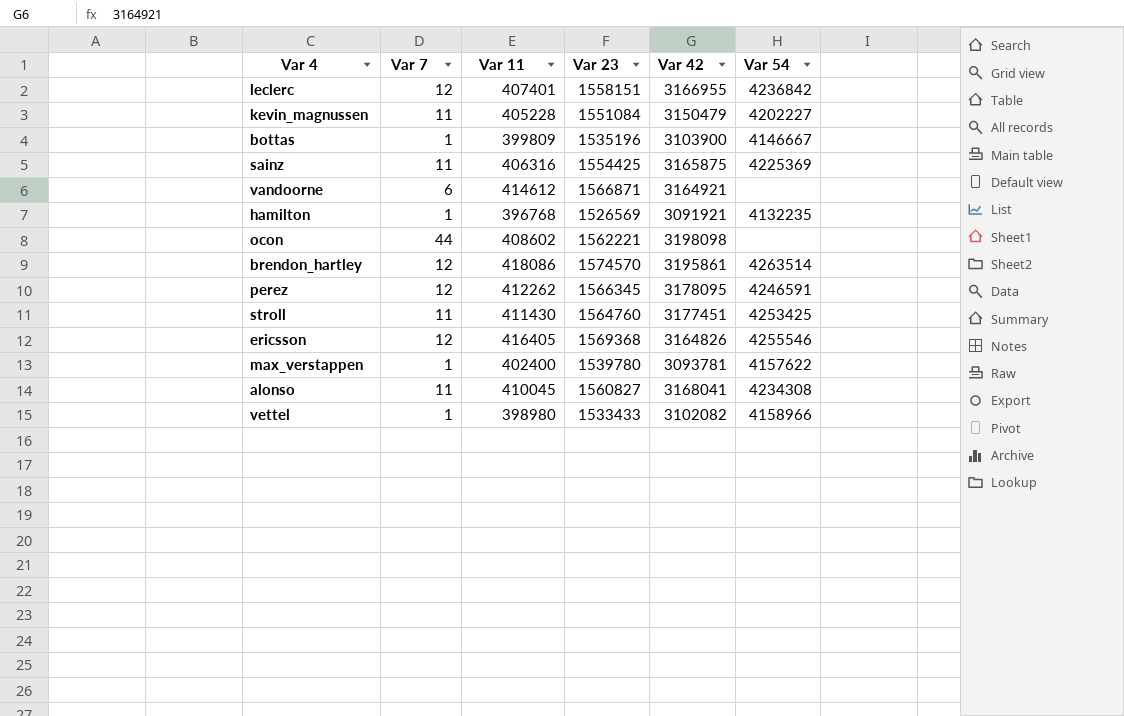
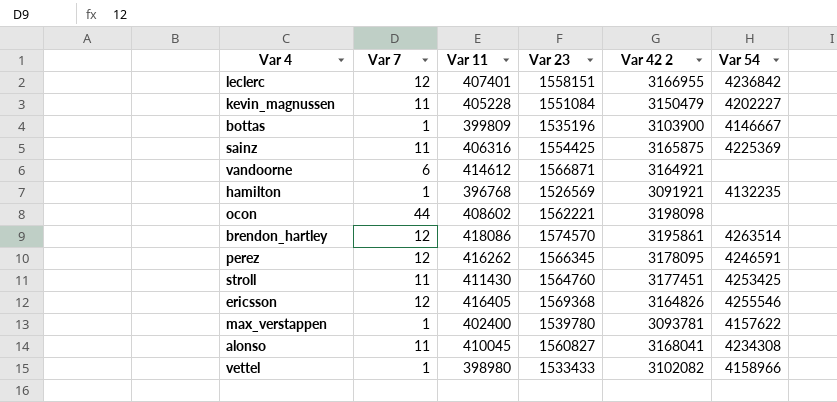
column name: Var 42 -> Var 42 2
perez | Var 11: 412262 -> 416262

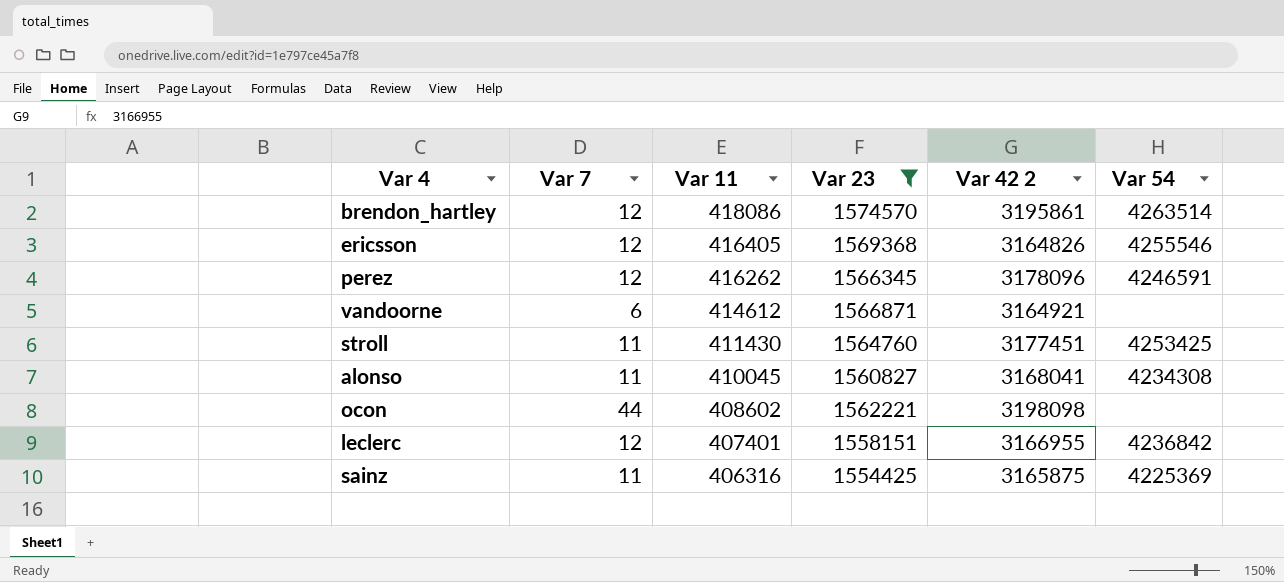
filter: none -> Var 23 >= 1554425
row order: none -> Var 11 descending
perez | Var 42 2: 3178095 -> 3178096

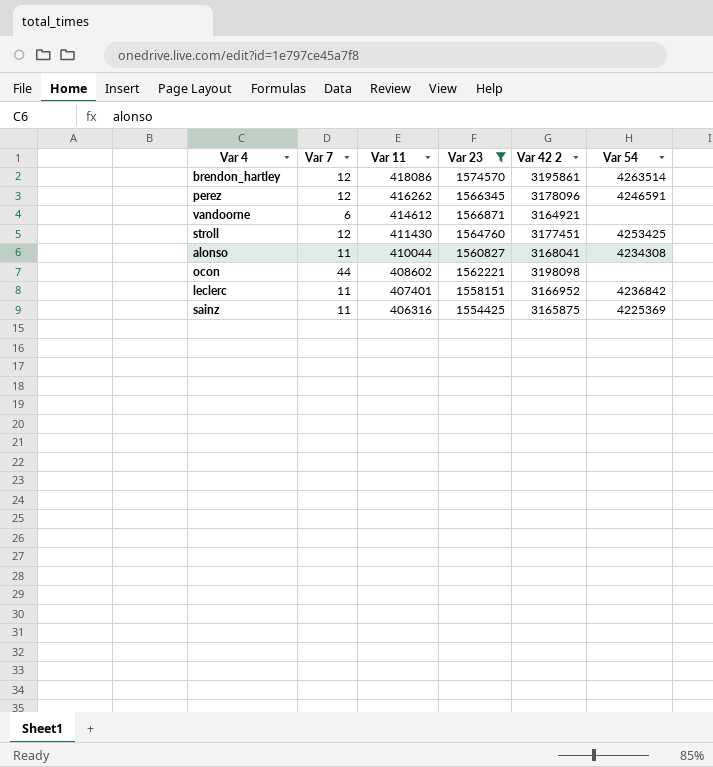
row ericsson: 12 | 416405 | 1569368 | 3164826 | 4255546 -> none
stroll | Var 7: 11 -> 12
alonso | Var 11: 410045 -> 410044
leclerc | Var 7: 12 -> 11
leclerc | Var 42 2: 3166955 -> 3166952

